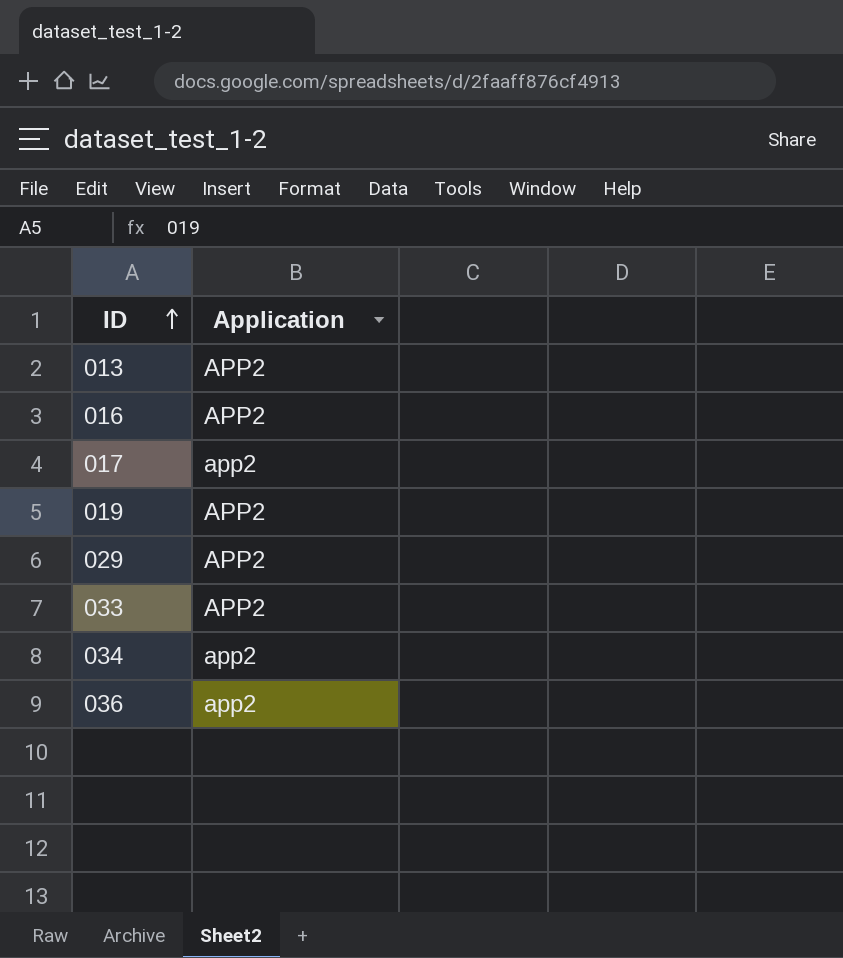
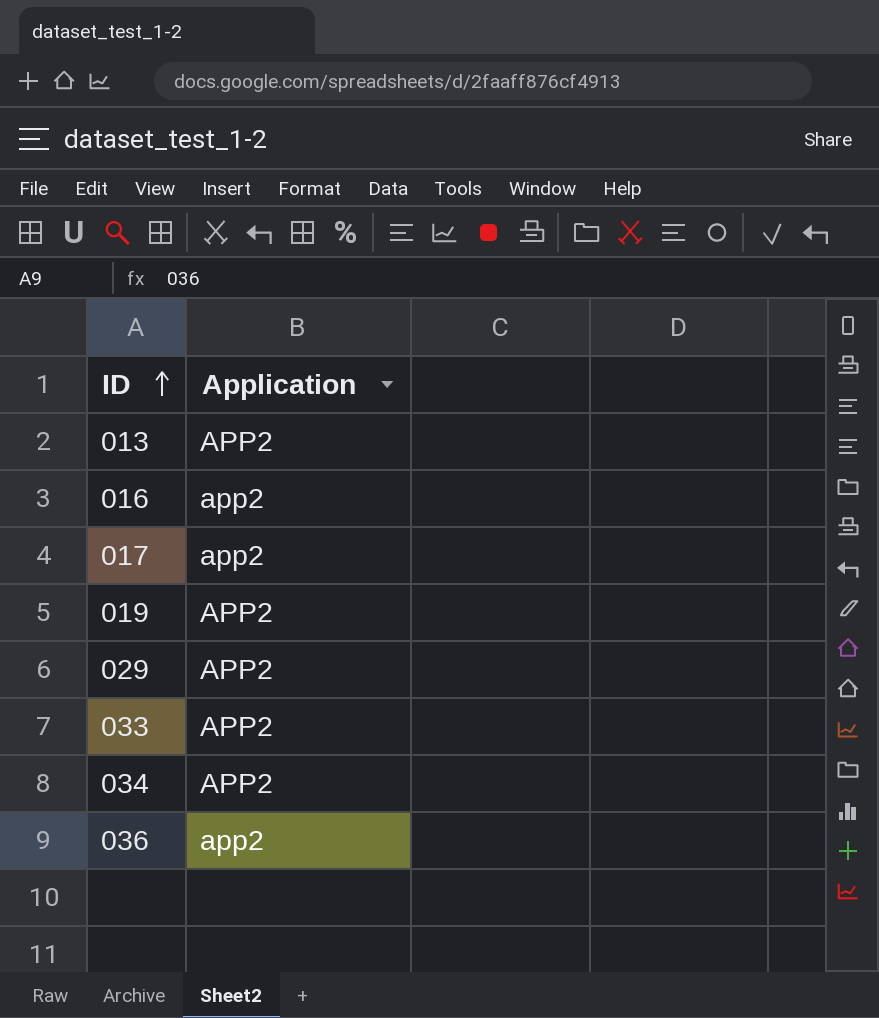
016 | Application: APP2 -> app2
034 | Application: app2 -> APP2

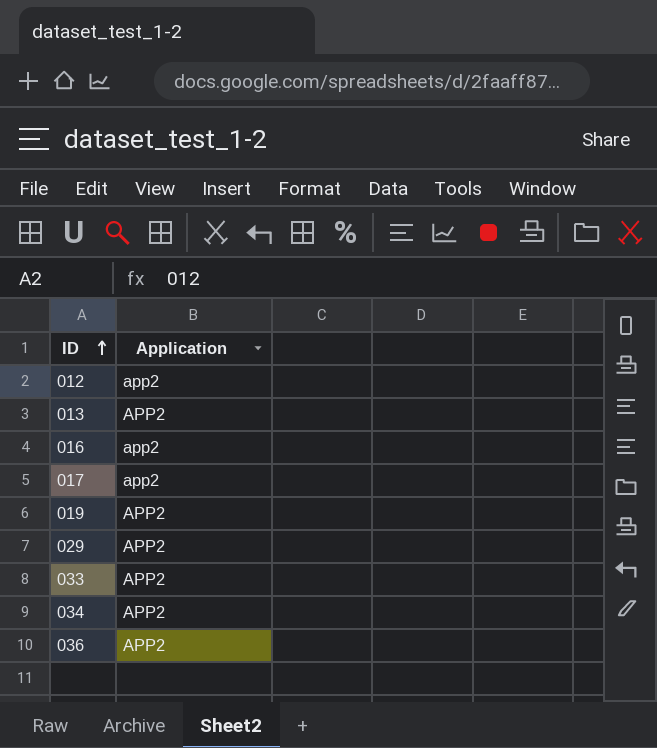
row 012: none -> app2
036 | Application: app2 -> APP2

